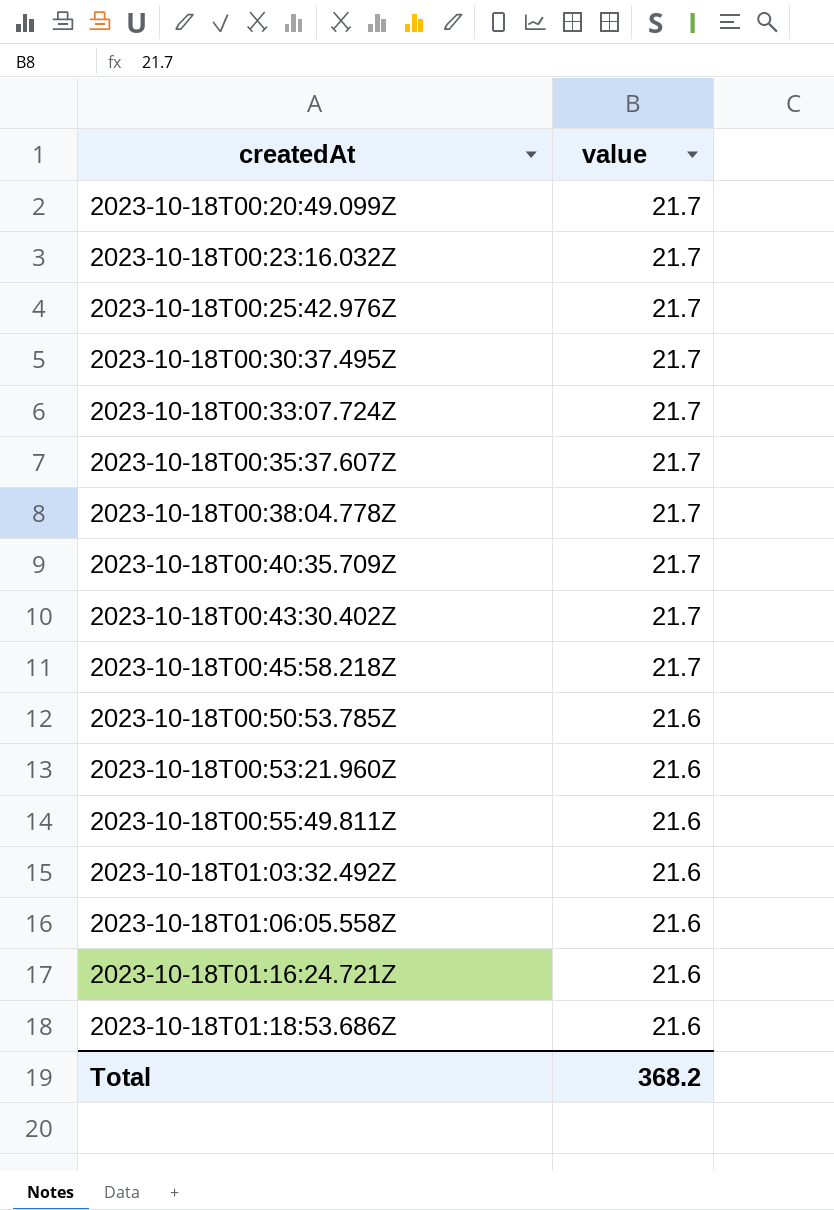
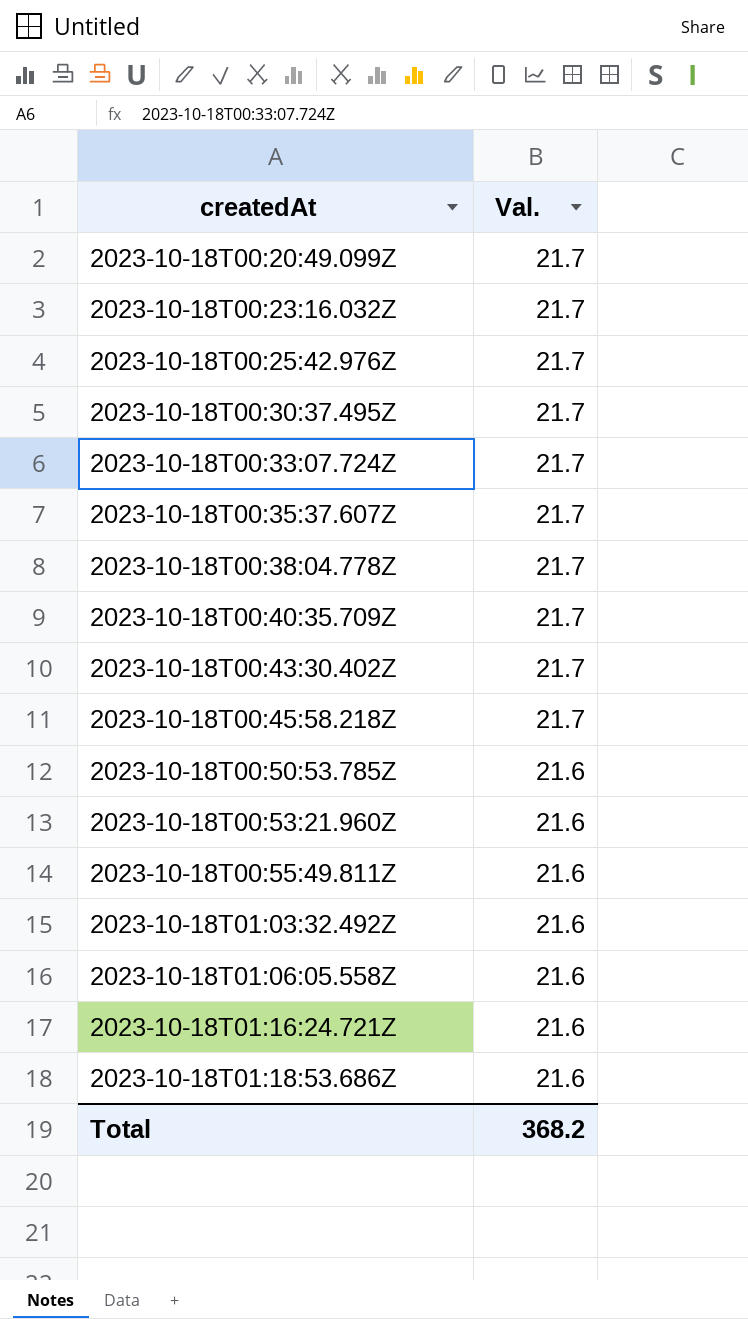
column name: value -> Val.

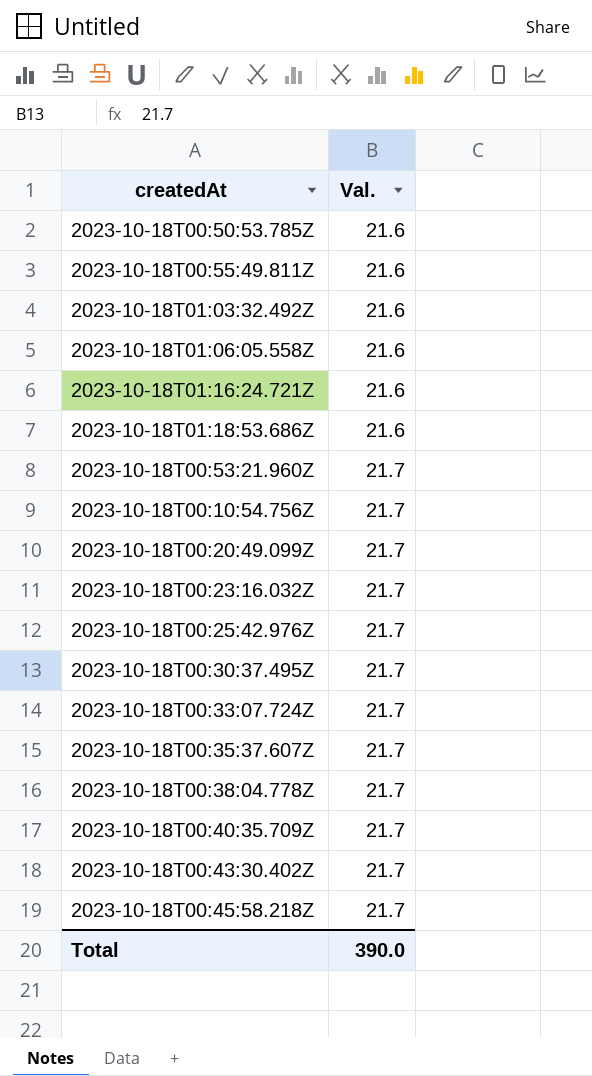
row order: createdAt ascending -> Val. ascending
2023-10-18T00:53:21.960Z | Val.: 21.6 -> 21.7
row 2023-10-18T00:10:54.756Z: none -> 21.7
Total | Val.: 368.2 -> 390.0

